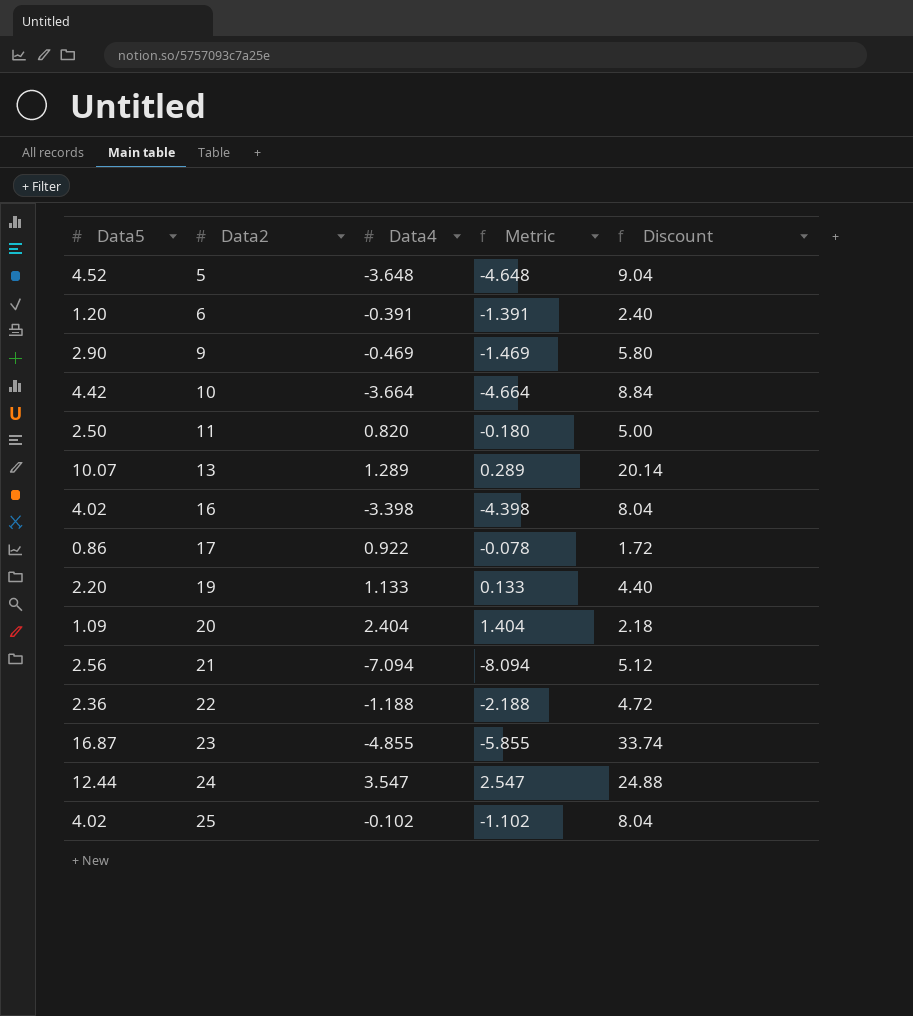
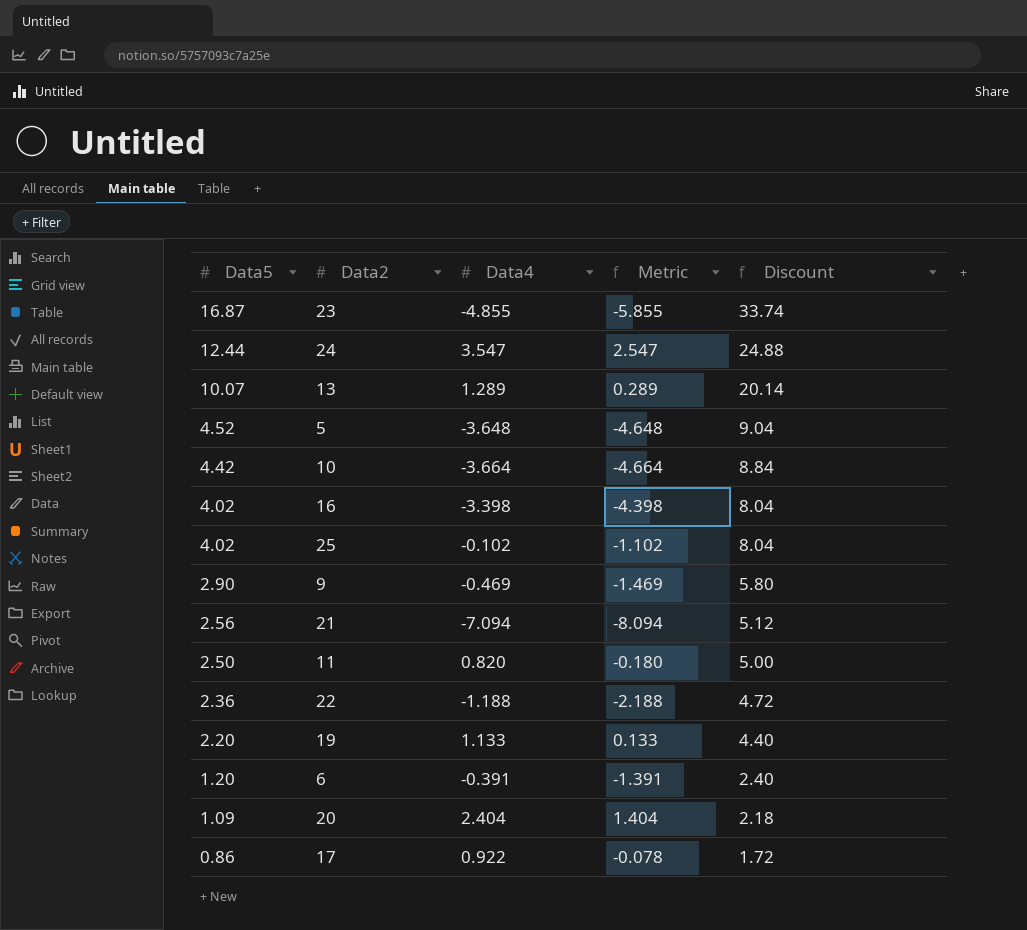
row order: Data2 ascending -> Data5 descending

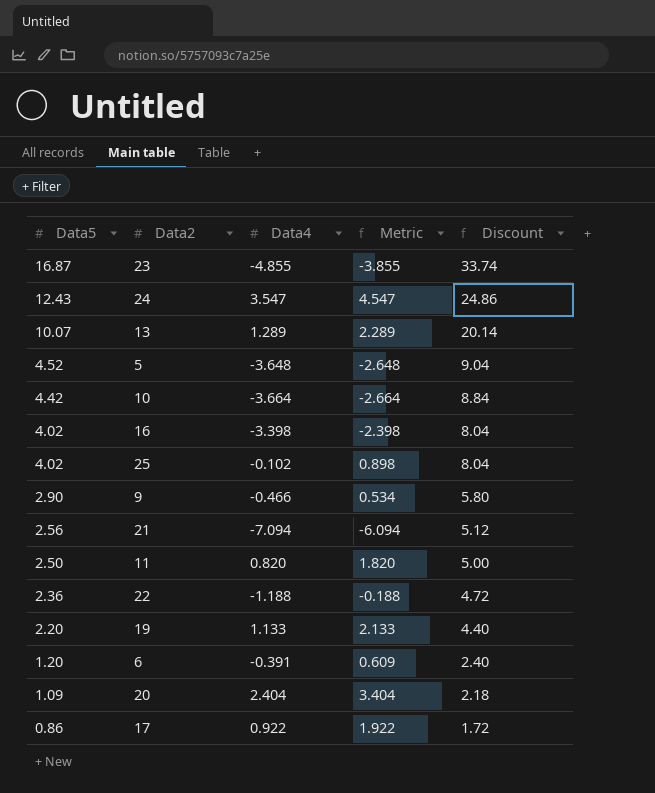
column Metric | formula: [Data4] - 1 -> [Data4] + 1
24 | Data5: 12.44 -> 12.43
24 | Discount: 24.88 -> 24.86
9 | Data4: -0.469 -> -0.466

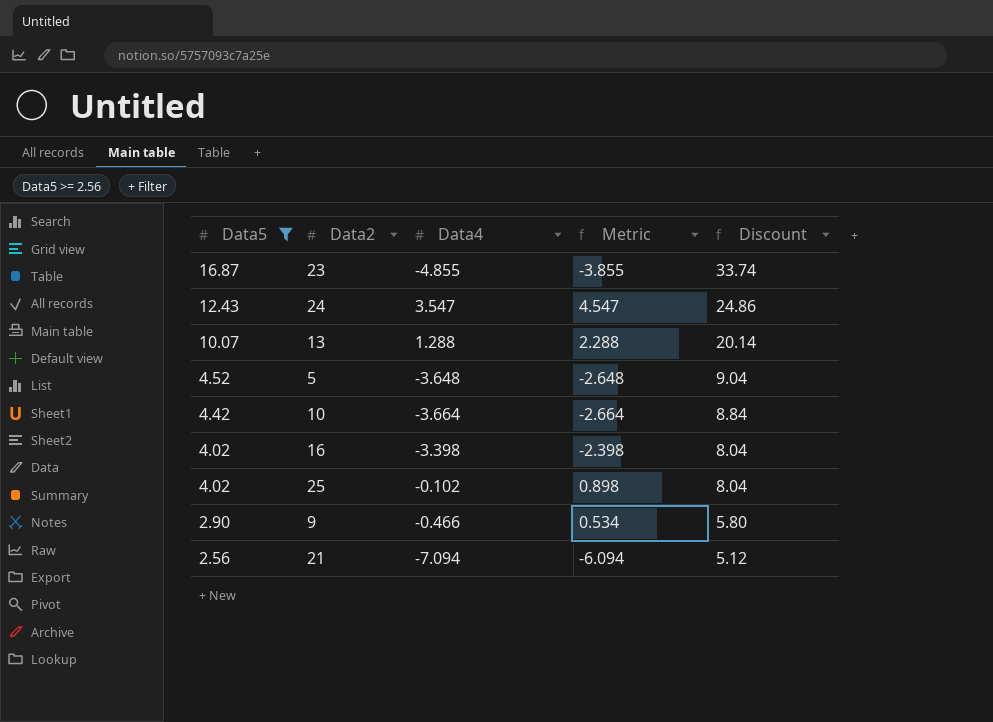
filter: none -> Data5 >= 2.56
13 | Data4: 1.289 -> 1.288
13 | Metric: 2.289 -> 2.288

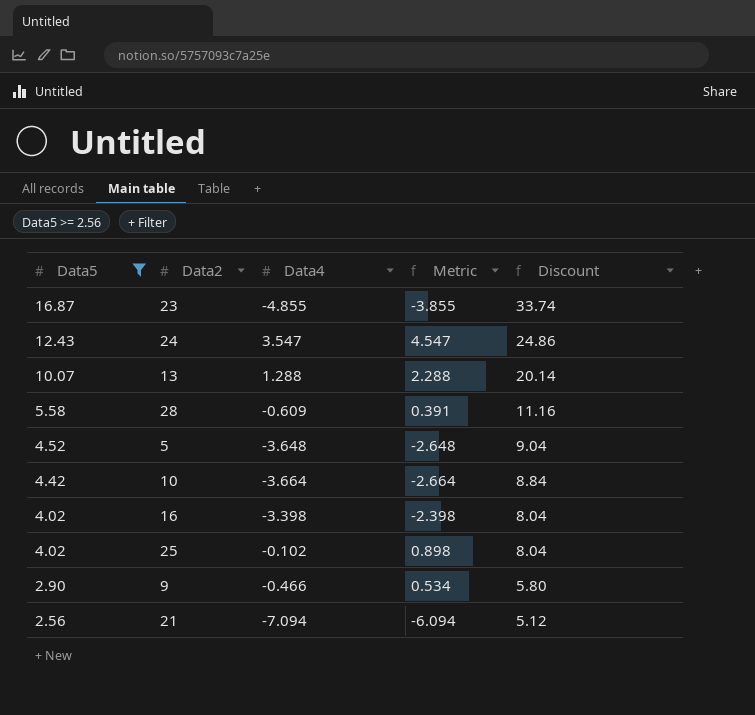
row 28: none -> 5.58 | -0.609 | 0.391 | 11.16

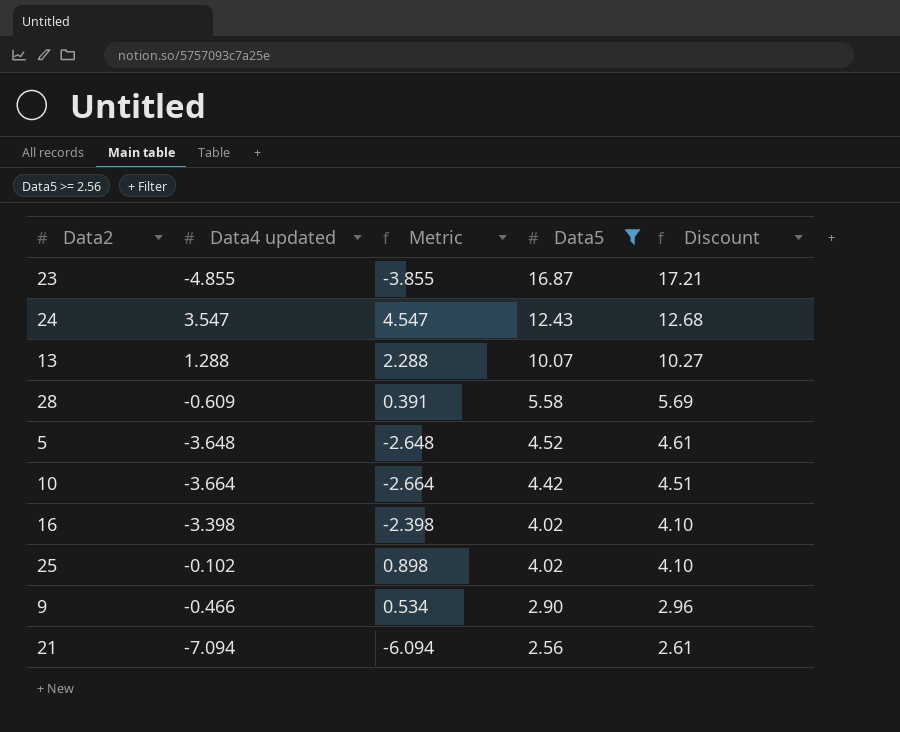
column name: Data4 -> Data4 updated
column Data5 | position: 1 -> 4
column Discount | formula: [Data5] * 2 -> [Data5] * 1.02

